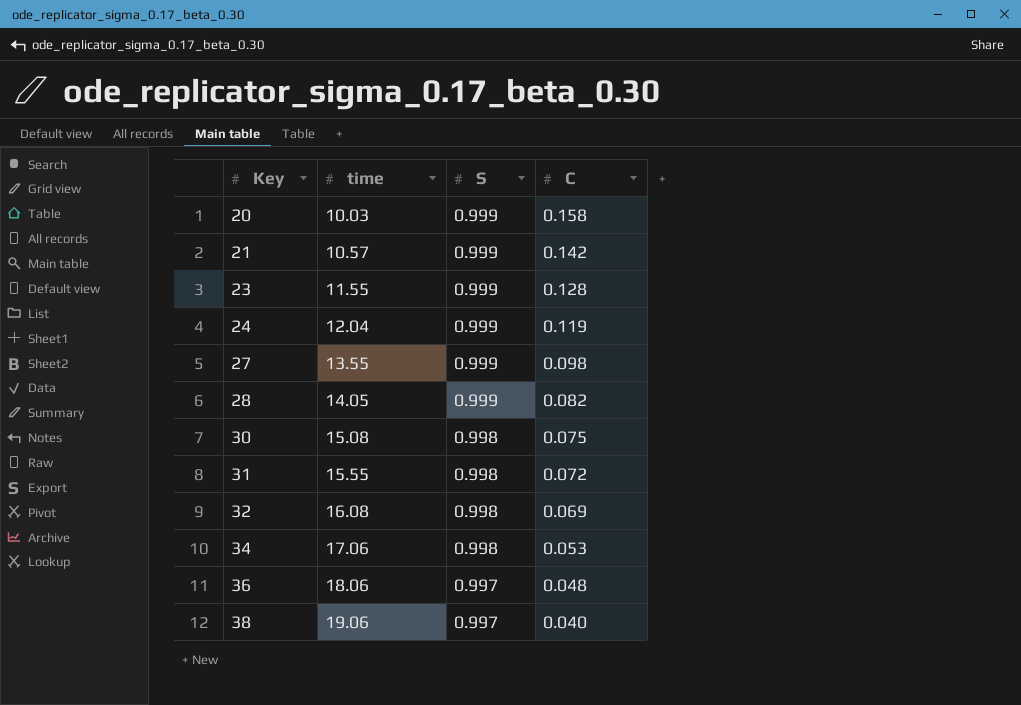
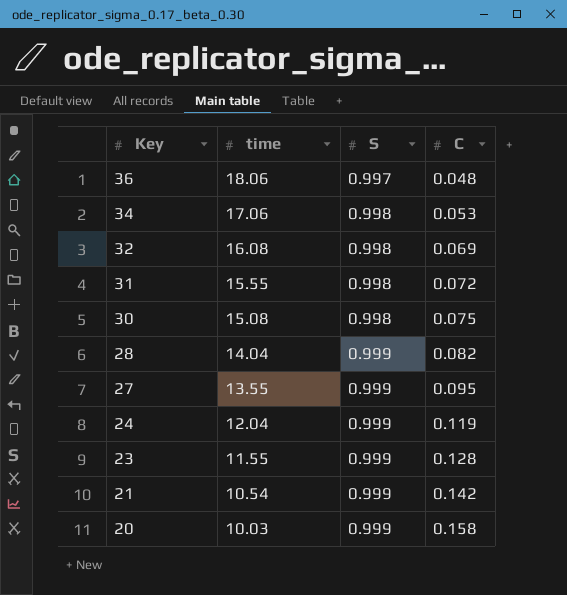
row order: Key ascending -> Key descending
row 38: 19.06 | 0.997 | 0.040 -> none
28 | time: 14.05 -> 14.04
27 | C: 0.098 -> 0.095
21 | time: 10.57 -> 10.54

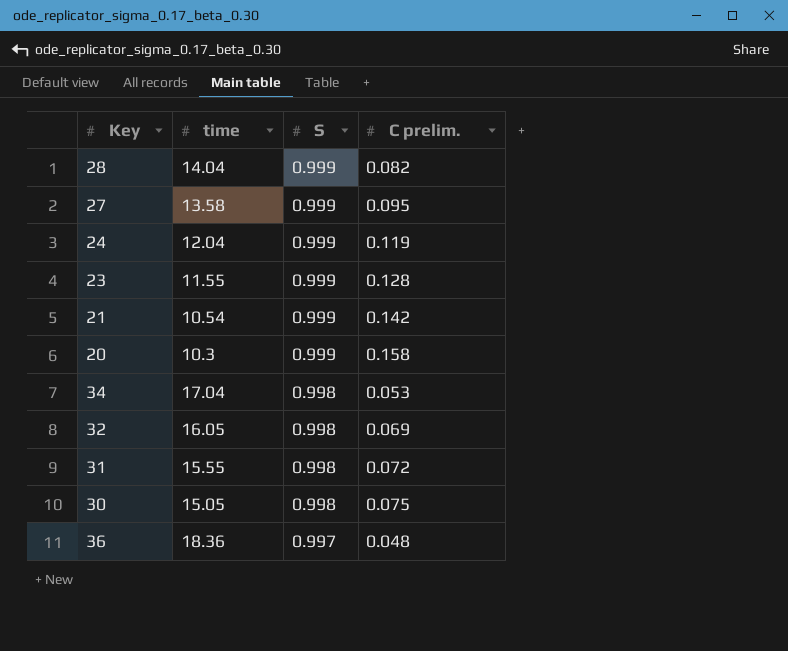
row order: Key descending -> S descending
column name: C -> C prelim.
27 | time: 13.55 -> 13.58
20 | time: 10.03 -> 10.3
34 | time: 17.06 -> 17.04
32 | time: 16.08 -> 16.05
30 | time: 15.08 -> 15.05
36 | time: 18.06 -> 18.36

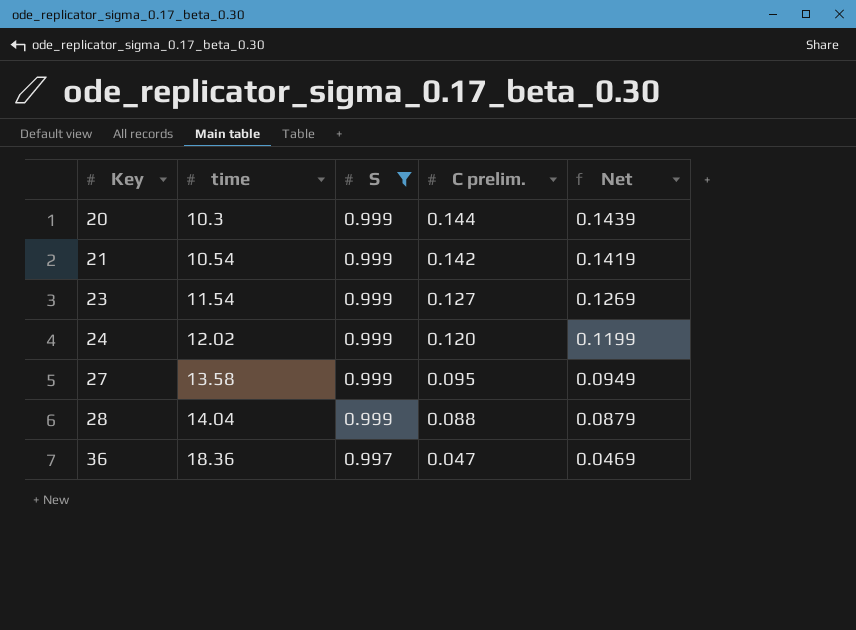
filter: none -> S != 0.998
row order: S descending -> Key ascending
column Net | formula: none -> [S] * [C prelim.]
20 | C prelim.: 0.158 -> 0.144
23 | time: 11.55 -> 11.54
23 | C prelim.: 0.128 -> 0.127
24 | time: 12.04 -> 12.02
24 | C prelim.: 0.119 -> 0.120
28 | C prelim.: 0.082 -> 0.088
36 | C prelim.: 0.048 -> 0.047

